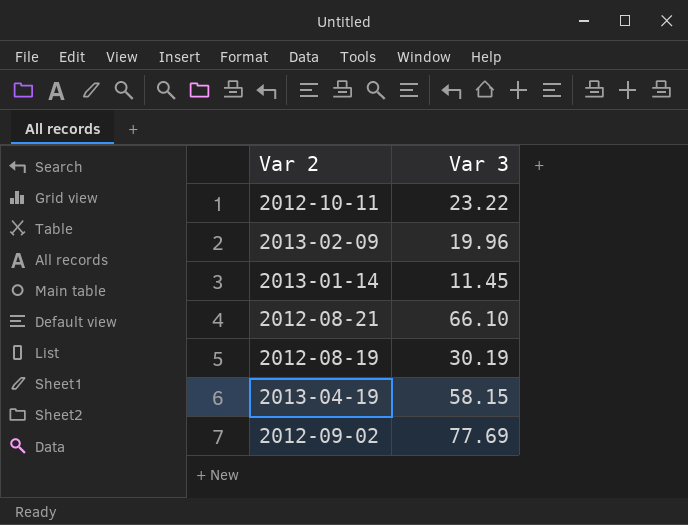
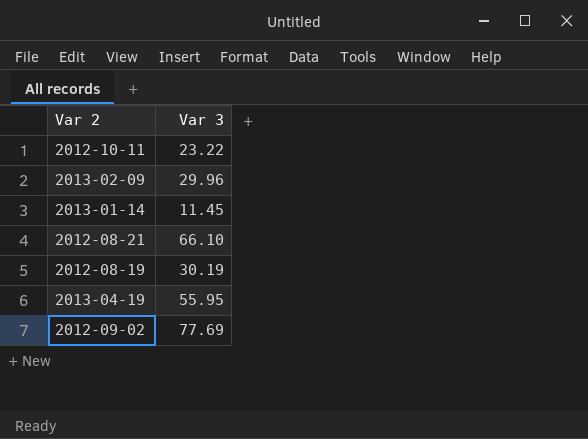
2013-02-09 | Var 3: 19.96 -> 29.96
2013-04-19 | Var 3: 58.15 -> 55.95

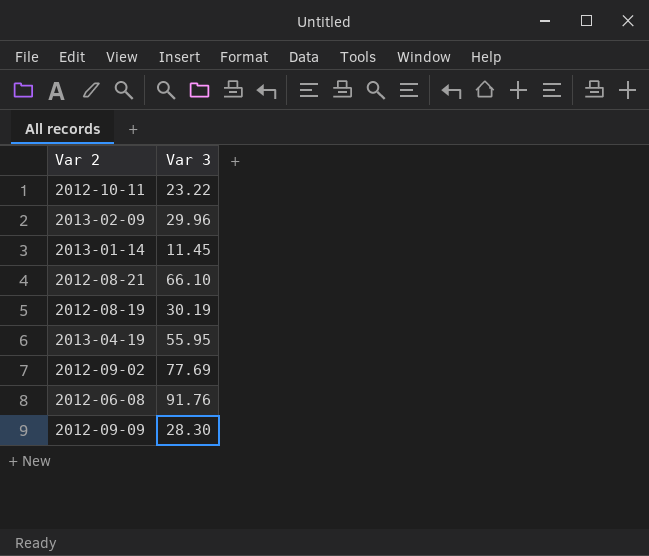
row 2012-06-08: none -> 91.76
row 2012-09-09: none -> 28.30

